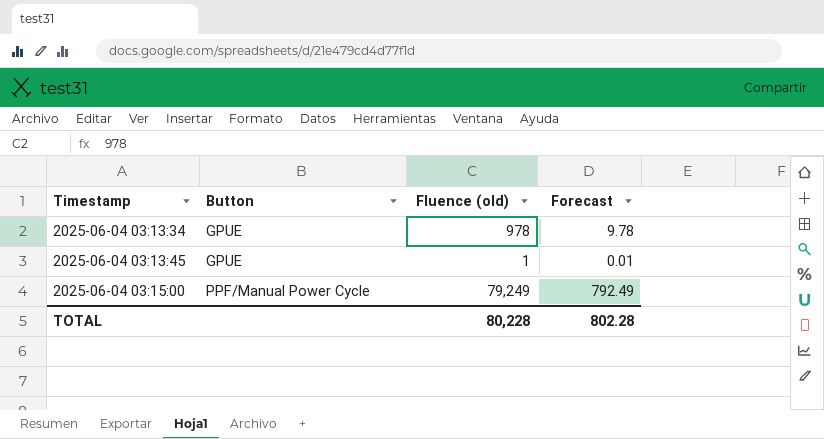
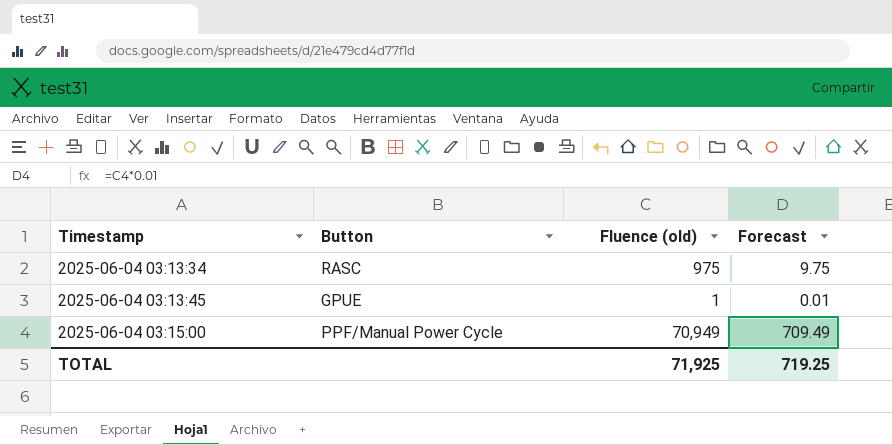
2025-06-04 03:13:34 | Button: GPUE -> RASC
2025-06-04 03:13:34 | Fluence (old): 978 -> 975
2025-06-04 03:13:34 | Forecast: 9.78 -> 9.75
2025-06-04 03:15:00 | Fluence (old): 79,249 -> 70,949
2025-06-04 03:15:00 | Forecast: 792.49 -> 709.49
TOTAL | Fluence (old): 80,228 -> 71,925
TOTAL | Forecast: 802.28 -> 719.25

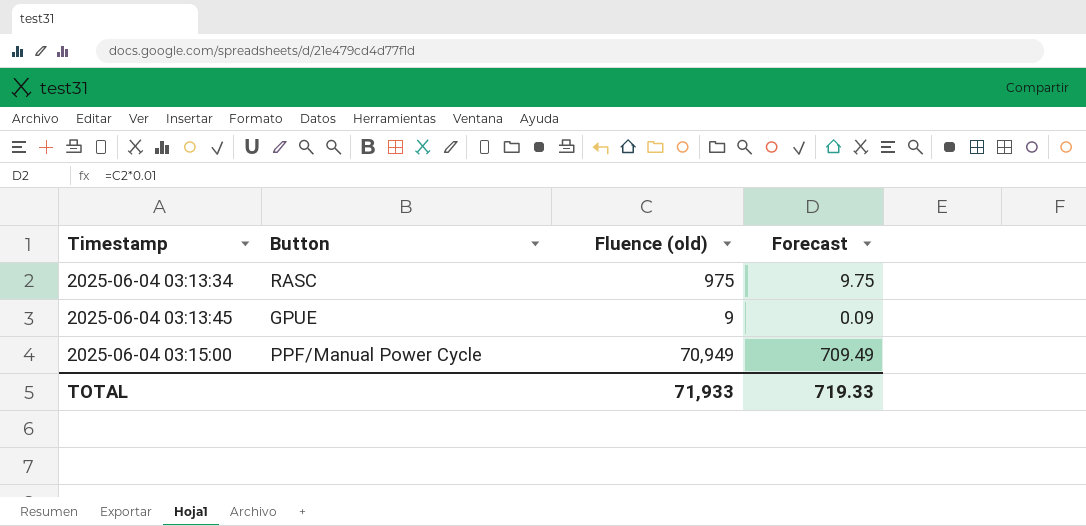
2025-06-04 03:13:45 | Fluence (old): 1 -> 9
2025-06-04 03:13:45 | Forecast: 0.01 -> 0.09
TOTAL | Fluence (old): 71,925 -> 71,933
TOTAL | Forecast: 719.25 -> 719.33

